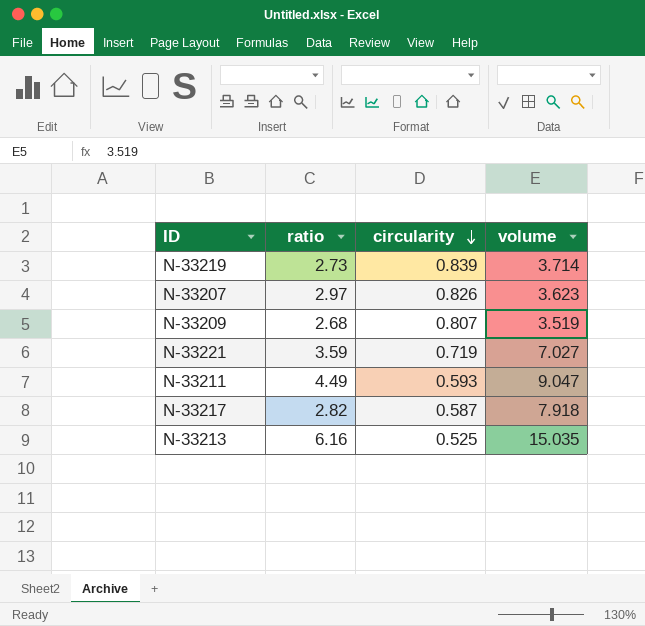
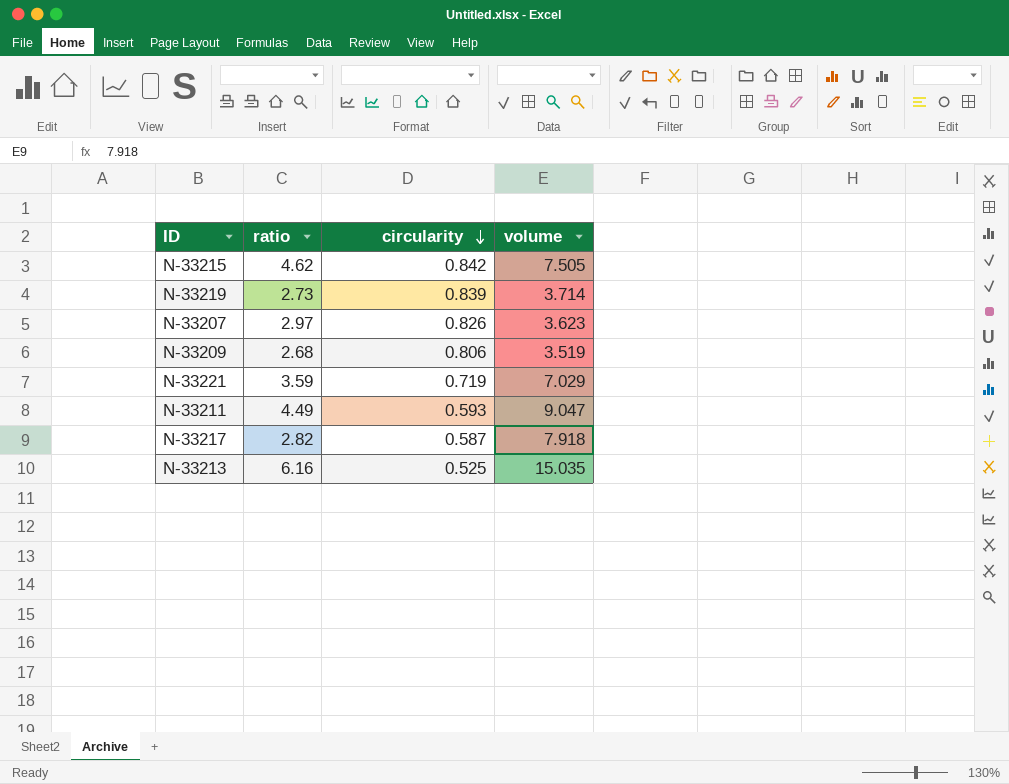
row N-33215: none -> 4.62 | 0.842 | 7.505
N-33209 | circularity: 0.807 -> 0.806
N-33221 | volume: 7.027 -> 7.029

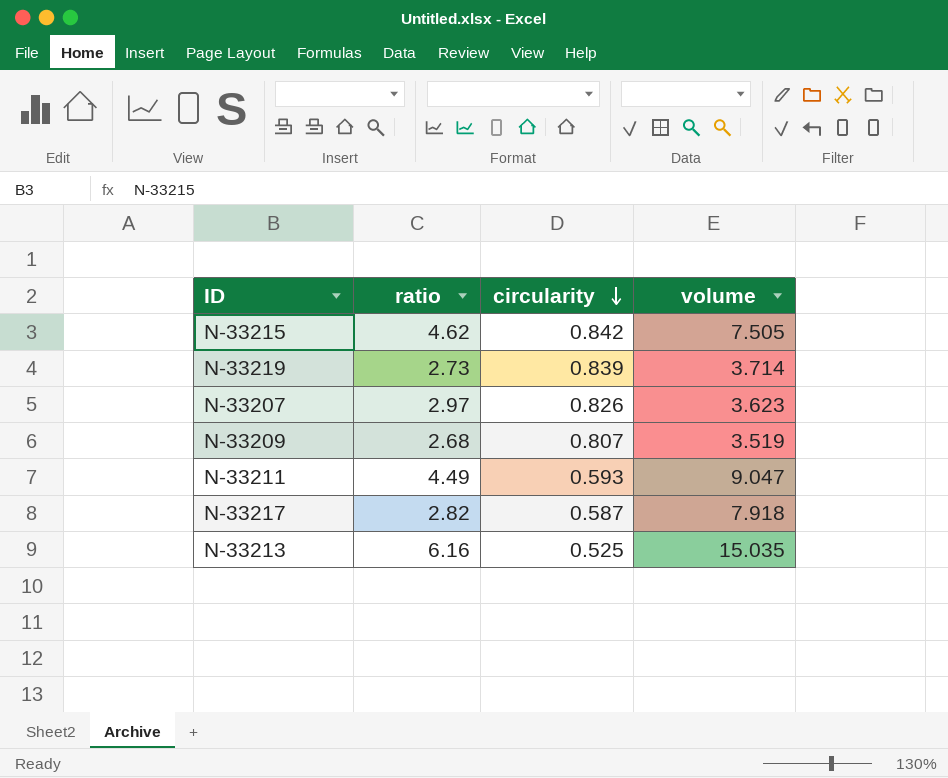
row N-33221: 3.59 | 0.719 | 7.029 -> none
N-33209 | circularity: 0.806 -> 0.807

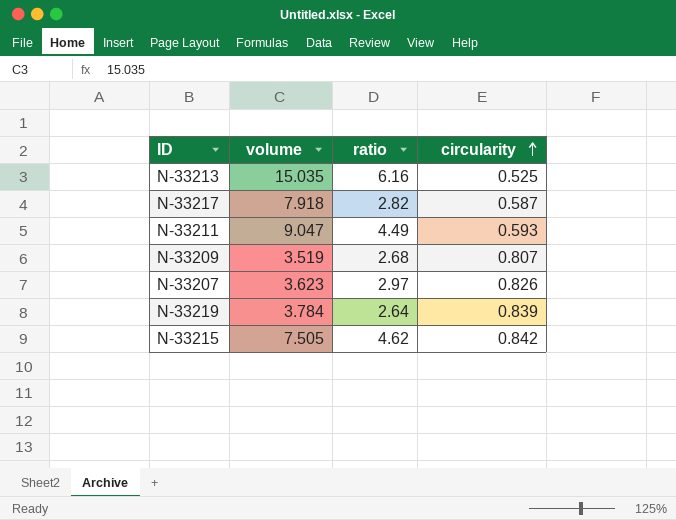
row order: circularity descending -> circularity ascending
column volume | position: 4 -> 2
N-33219 | volume: 3.714 -> 3.784
N-33219 | ratio: 2.73 -> 2.64

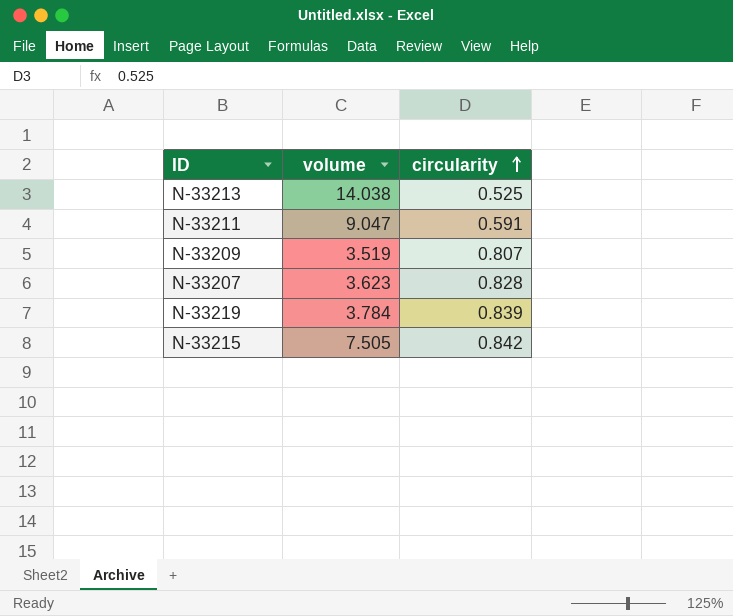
column ratio | position: 3 -> none
row N-33217: 7.918 | 2.82 | 0.587 -> none
N-33213 | volume: 15.035 -> 14.038
N-33211 | circularity: 0.593 -> 0.591
N-33207 | circularity: 0.826 -> 0.828

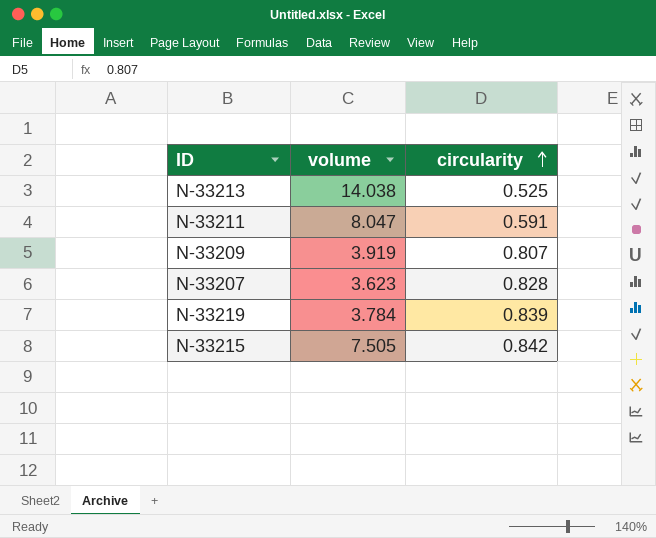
N-33211 | volume: 9.047 -> 8.047
N-33209 | volume: 3.519 -> 3.919

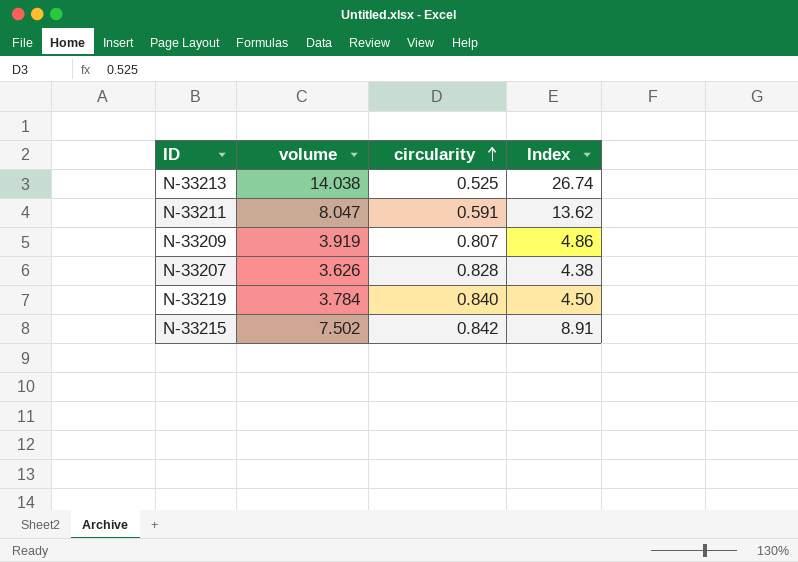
column Index | formula: none -> [volume] / [circularity]
N-33207 | volume: 3.623 -> 3.626
N-33219 | circularity: 0.839 -> 0.840
N-33215 | volume: 7.505 -> 7.502

